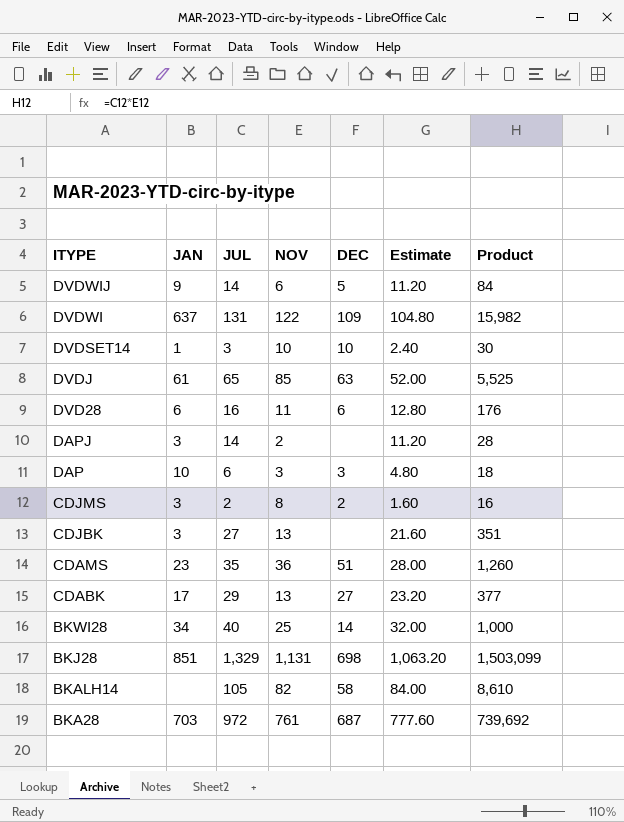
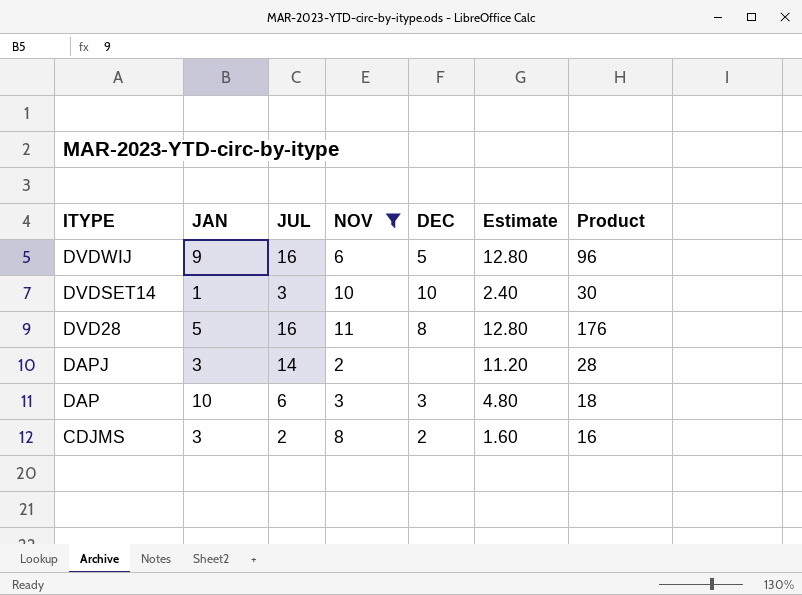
filter: none -> NOV <= 11
DVDWIJ | JUL: 14 -> 16
DVDWIJ | Estimate: 11.20 -> 12.80
DVDWIJ | Product: 84 -> 96
DVD28 | JAN: 6 -> 5
DVD28 | DEC: 6 -> 8

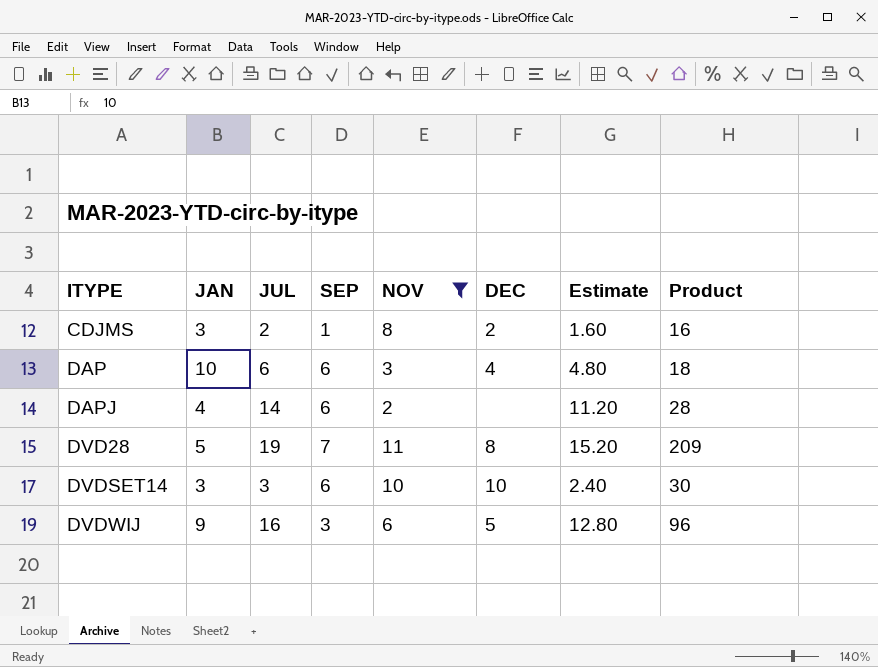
row order: ITYPE descending -> ITYPE ascending
column SEP | position: none -> 4
DAP | DEC: 3 -> 4
DAPJ | JAN: 3 -> 4
DVD28 | JUL: 16 -> 19
DVD28 | Estimate: 12.80 -> 15.20
DVD28 | Product: 176 -> 209
DVDSET14 | JAN: 1 -> 3

